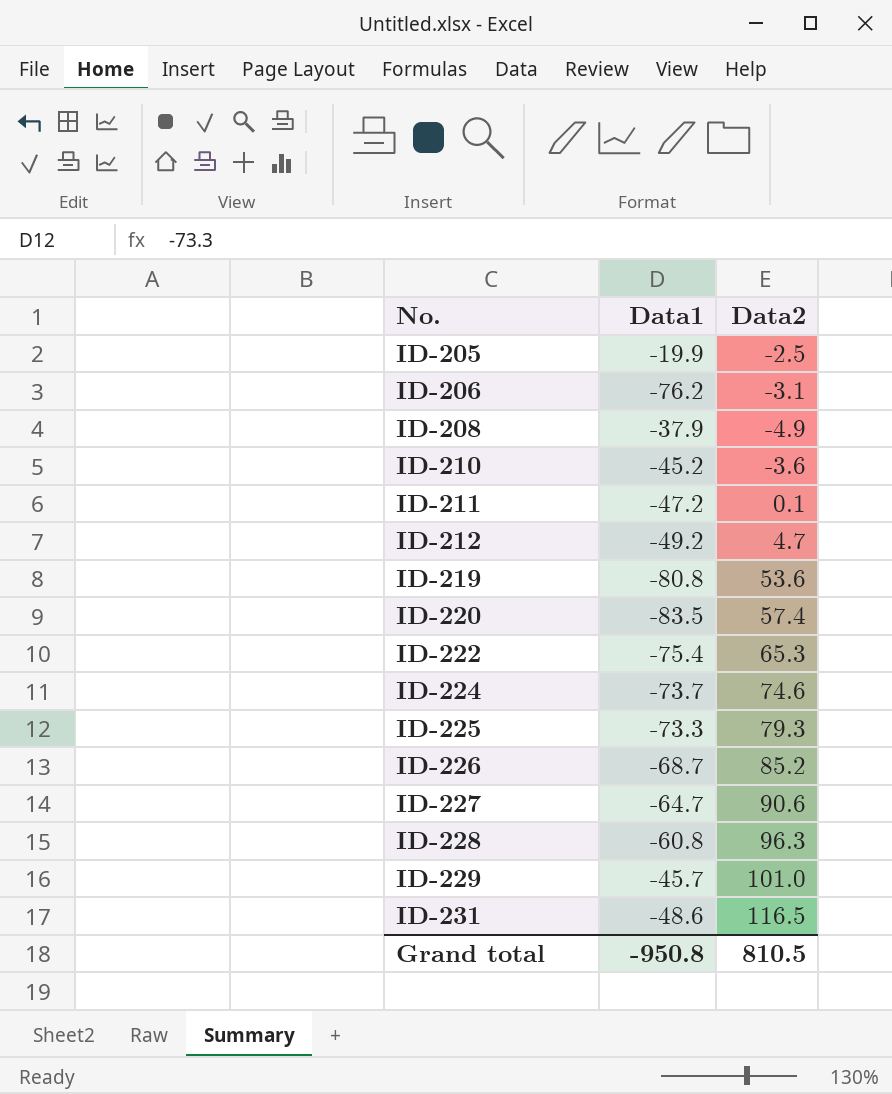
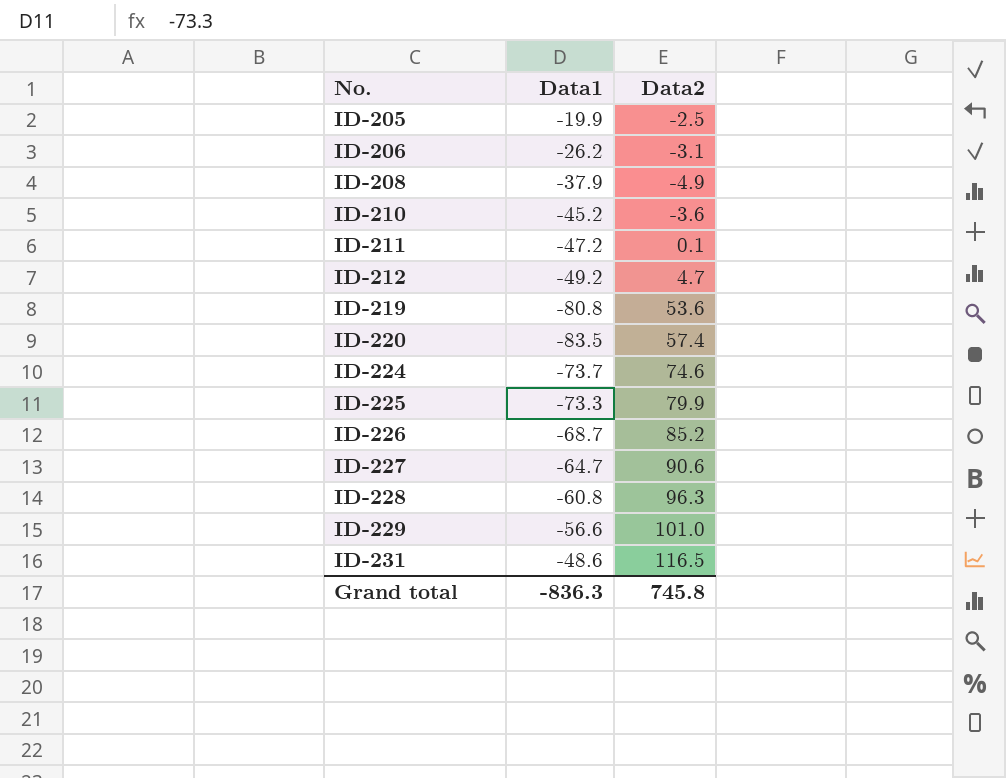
row ID-222: -75.4 | 65.3 -> none
ID-206 | Data1: -76.2 -> -26.2
ID-225 | Data2: 79.3 -> 79.9
ID-229 | Data1: -45.7 -> -56.6
Grand total | Data1: -950.8 -> -836.3
Grand total | Data2: 810.5 -> 745.8

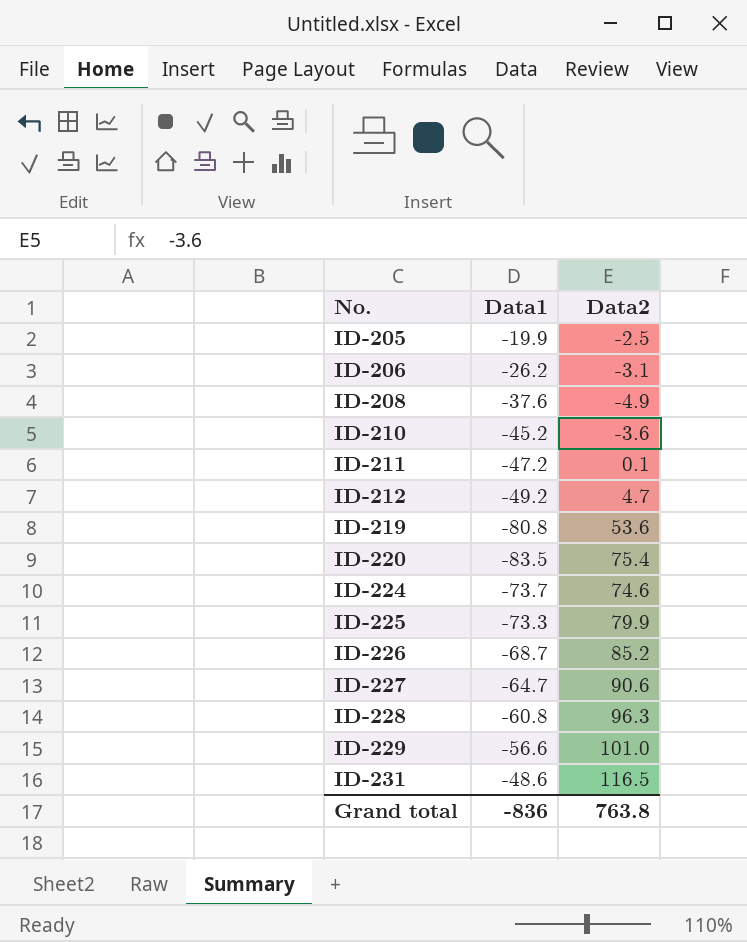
ID-208 | Data1: -37.9 -> -37.6
ID-220 | Data2: 57.4 -> 75.4
Grand total | Data1: -836.3 -> -836
Grand total | Data2: 745.8 -> 763.8

